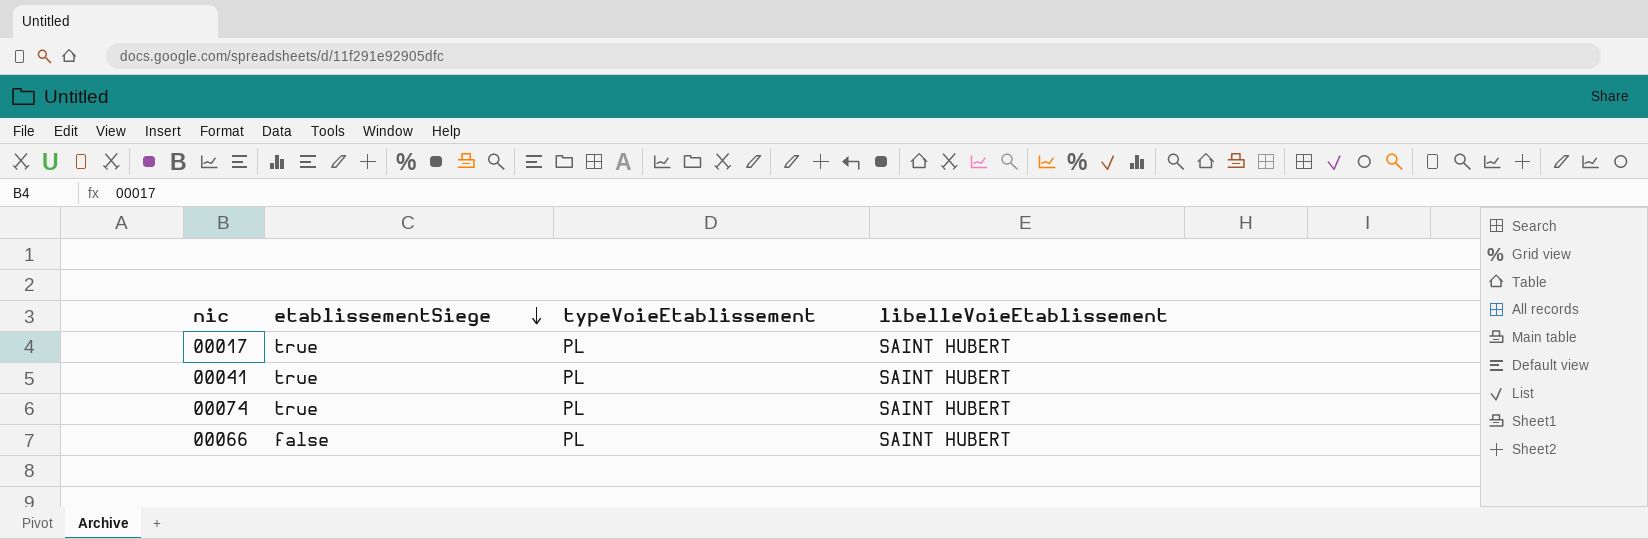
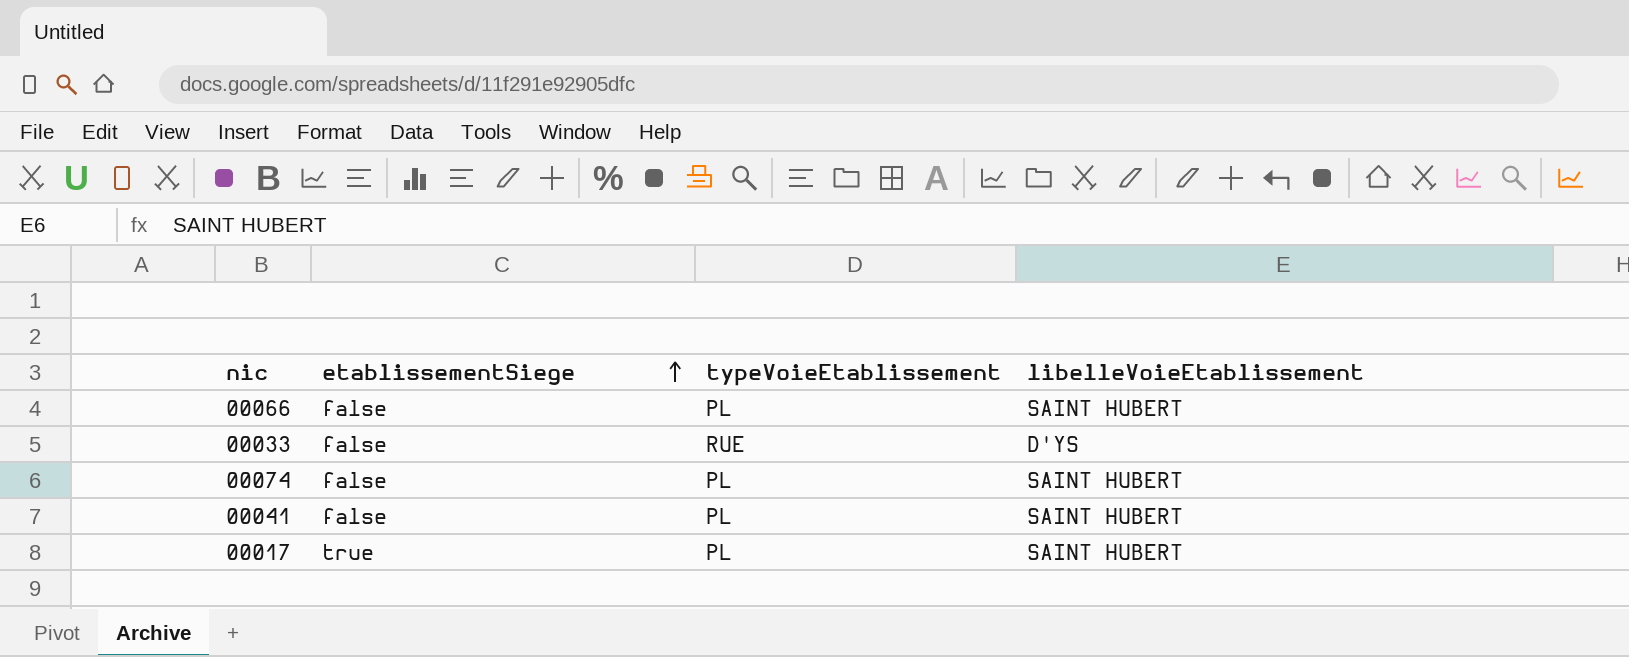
row order: etablissementSiege descending -> etablissementSiege ascending
row 00033: none -> false | RUE | D'YS
00074 | etablissementSiege: true -> false
00041 | etablissementSiege: true -> false

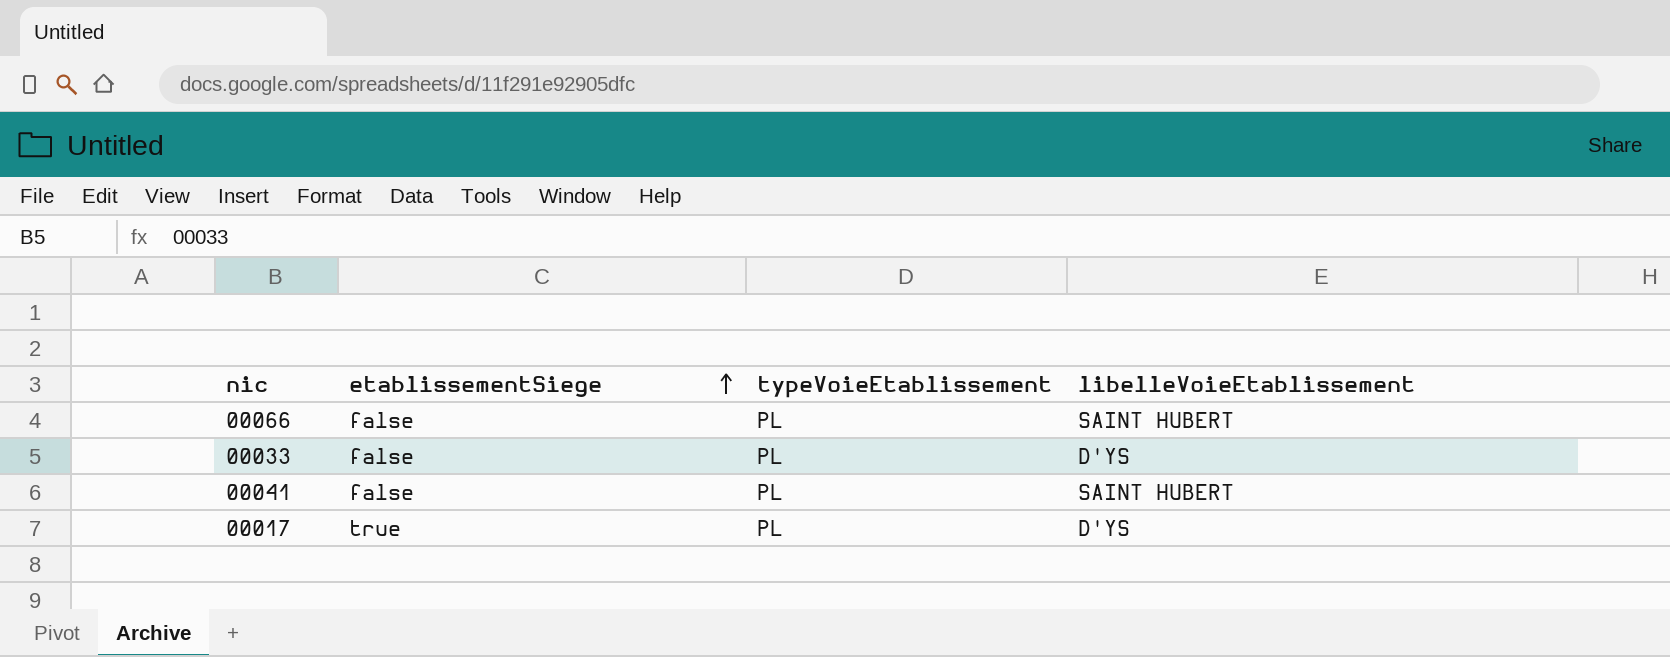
row 00074: false | PL | SAINT HUBERT -> none
00033 | typeVoieEtablissement: RUE -> PL
00017 | libelleVoieEtablissement: SAINT HUBERT -> D'YS

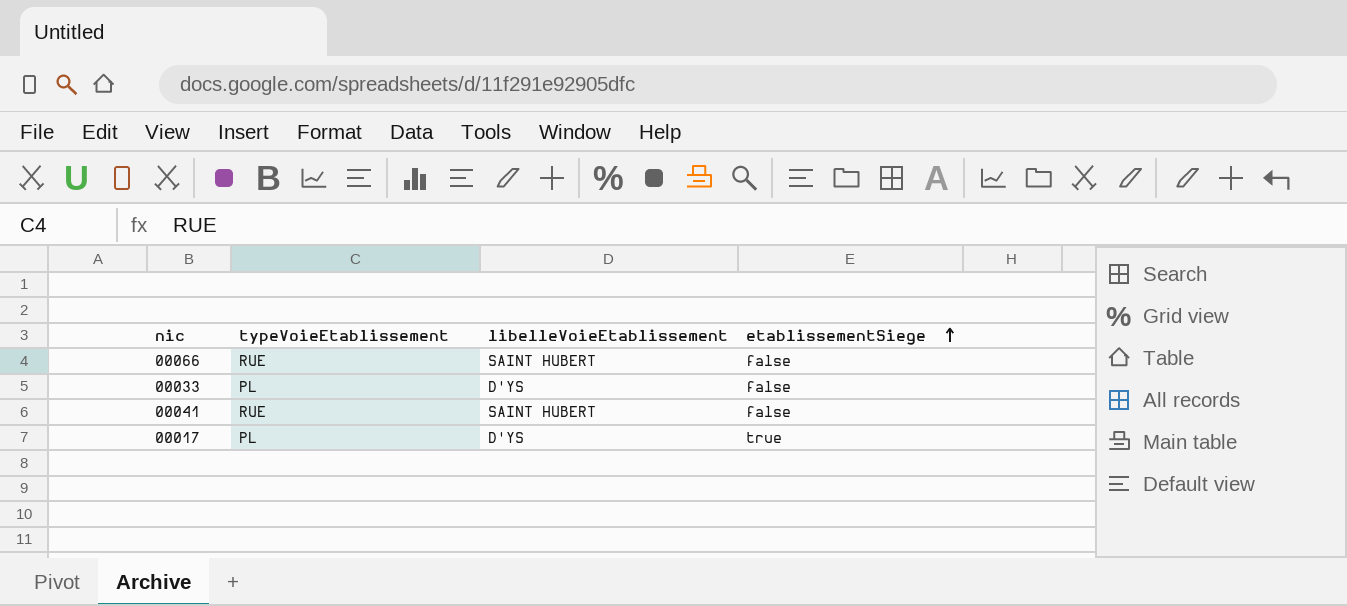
column etablissementSiege | position: 2 -> 4
00066 | typeVoieEtablissement: PL -> RUE
00041 | typeVoieEtablissement: PL -> RUE

